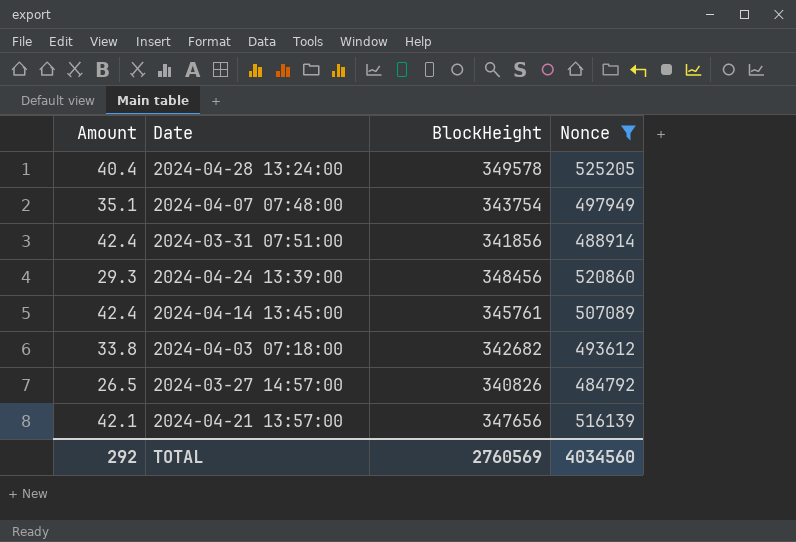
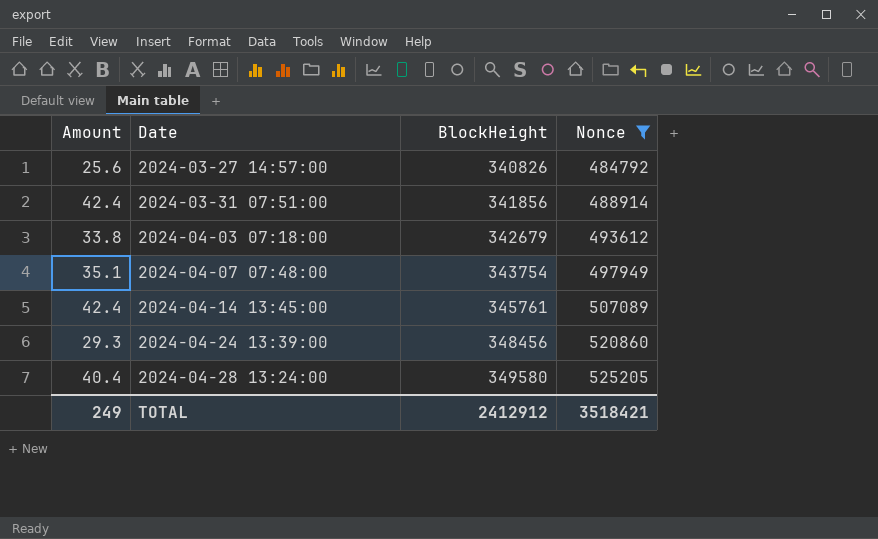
row order: none -> Date ascending
row 2024-04-21 13:57:00: 42.1 | 347656 | 516139 -> none
2024-03-27 14:57:00 | Amount: 26.5 -> 25.6
2024-04-03 07:18:00 | BlockHeight: 342682 -> 342679
2024-04-28 13:24:00 | BlockHeight: 349578 -> 349580
TOTAL | Amount: 292 -> 249
TOTAL | BlockHeight: 2760569 -> 2412912
TOTAL | Nonce: 4034560 -> 3518421

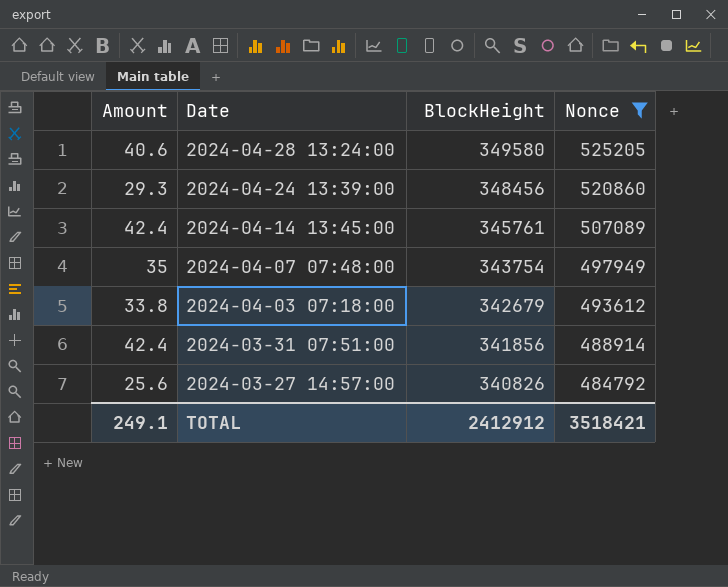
row order: Date ascending -> Date descending
2024-04-28 13:24:00 | Amount: 40.4 -> 40.6
2024-04-07 07:48:00 | Amount: 35.1 -> 35
TOTAL | Amount: 249 -> 249.1

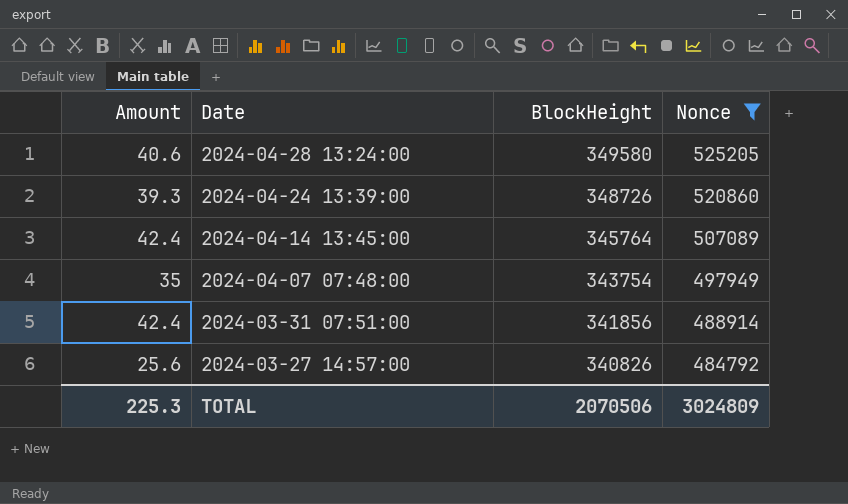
row 2024-04-03 07:18:00: 33.8 | 342679 | 493612 -> none
2024-04-24 13:39:00 | Amount: 29.3 -> 39.3
2024-04-24 13:39:00 | BlockHeight: 348456 -> 348726
2024-04-14 13:45:00 | BlockHeight: 345761 -> 345764
TOTAL | Amount: 249.1 -> 225.3
TOTAL | BlockHeight: 2412912 -> 2070506
TOTAL | Nonce: 3518421 -> 3024809

